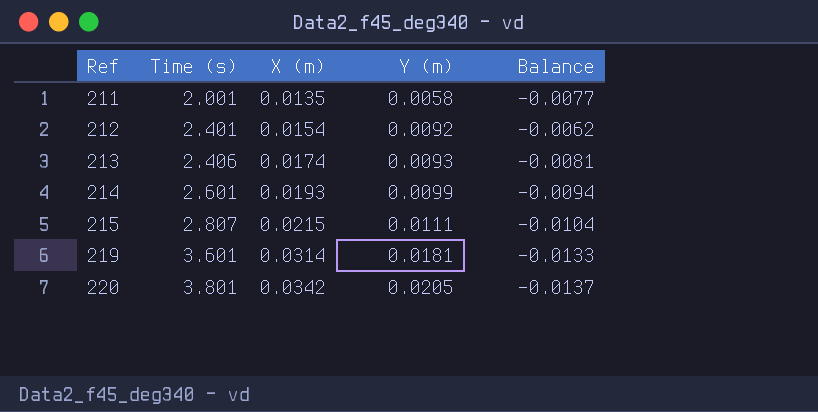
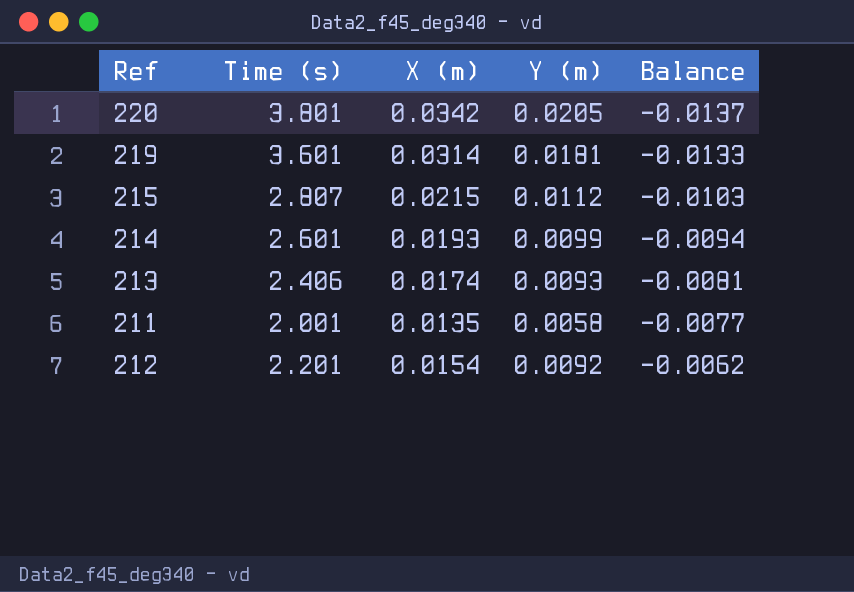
row order: Ref ascending -> Balance ascending
215 | Y (m): 0.0111 -> 0.0112
215 | Balance: -0.0104 -> -0.0103
212 | Time (s): 2.401 -> 2.201

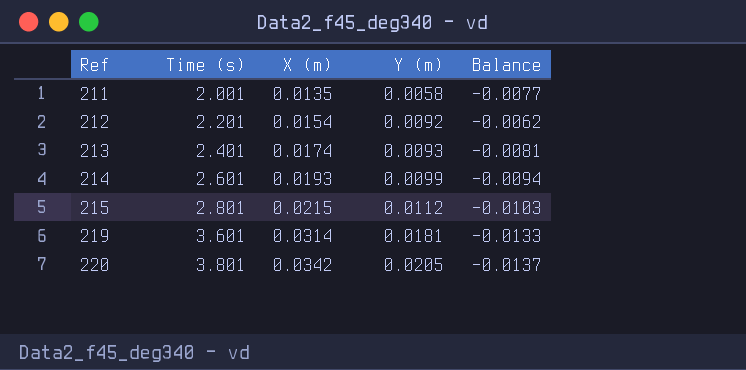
row order: Balance ascending -> Ref ascending
213 | Time (s): 2.406 -> 2.401
215 | Time (s): 2.807 -> 2.801

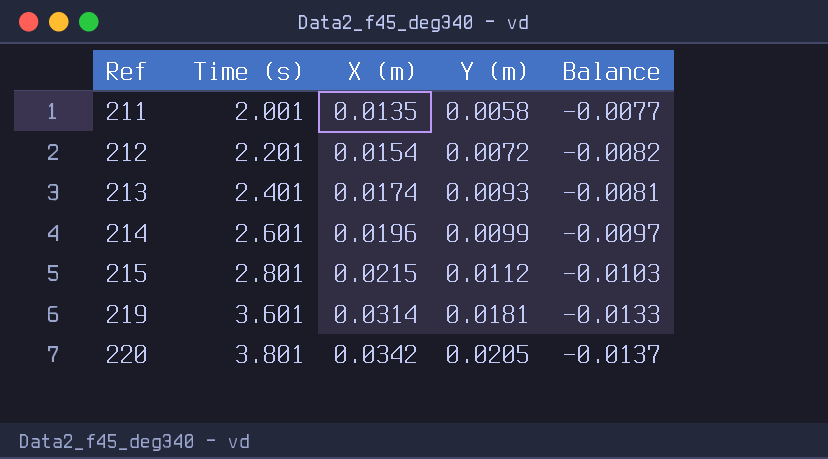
212 | Y (m): 0.0092 -> 0.0072
212 | Balance: -0.0062 -> -0.0082
214 | X (m): 0.0193 -> 0.0196
214 | Balance: -0.0094 -> -0.0097

